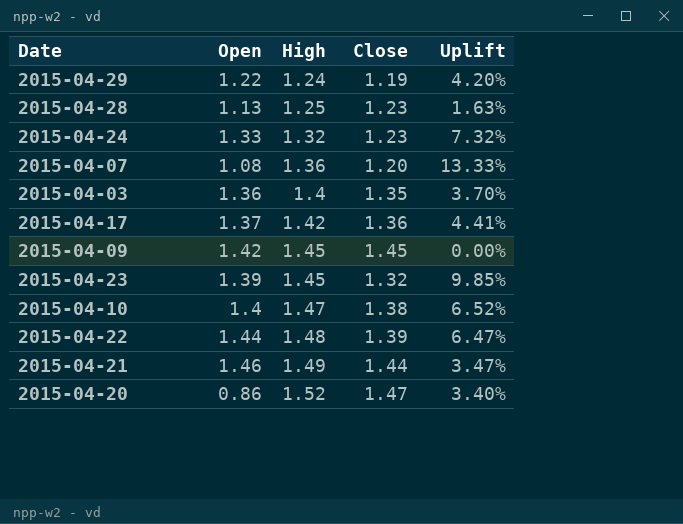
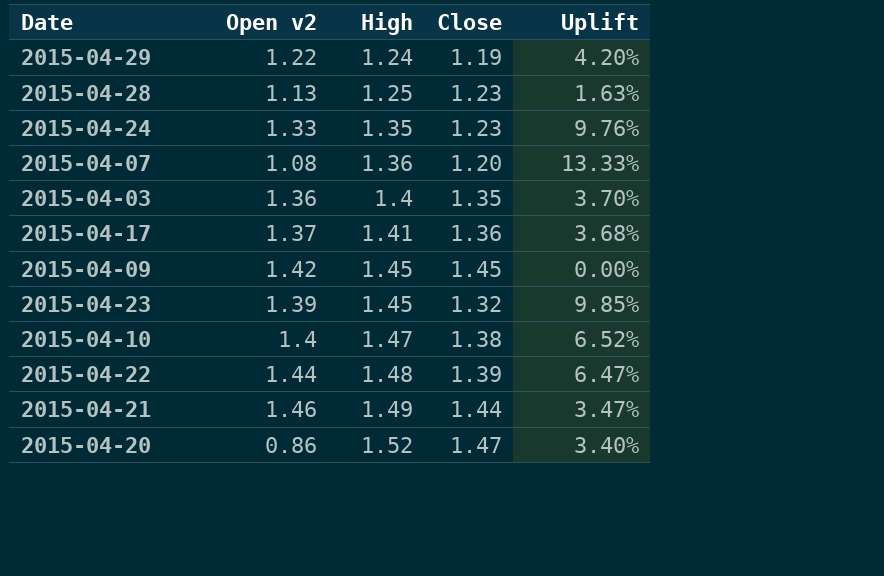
column name: Open -> Open v2
2015-04-24 | High: 1.32 -> 1.35
2015-04-24 | Uplift: 7.32% -> 9.76%
2015-04-17 | High: 1.42 -> 1.41
2015-04-17 | Uplift: 4.41% -> 3.68%

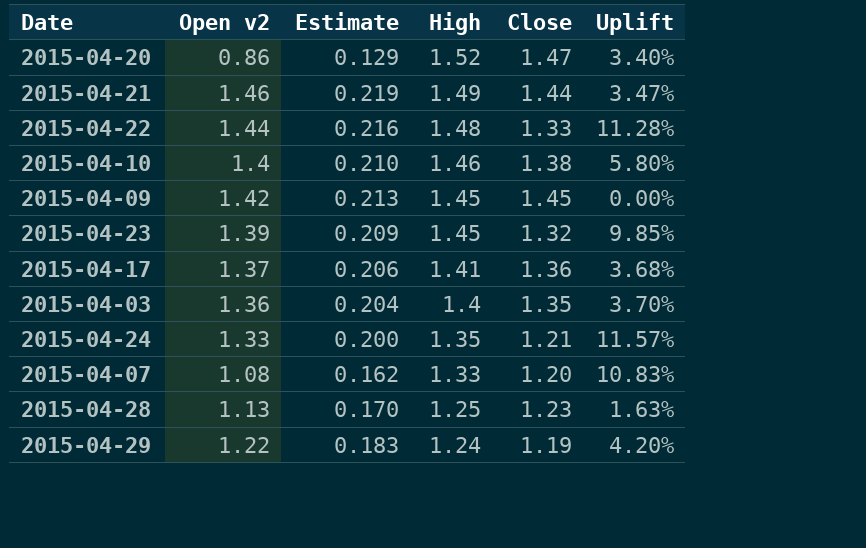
row order: High ascending -> High descending
column Estimate | formula: none -> [Open v2] * 0.15
2015-04-22 | Close: 1.39 -> 1.33
2015-04-22 | Uplift: 6.47% -> 11.28%
2015-04-10 | High: 1.47 -> 1.46
2015-04-10 | Uplift: 6.52% -> 5.80%
2015-04-24 | Close: 1.23 -> 1.21
2015-04-24 | Uplift: 9.76% -> 11.57%
2015-04-07 | High: 1.36 -> 1.33
2015-04-07 | Uplift: 13.33% -> 10.83%

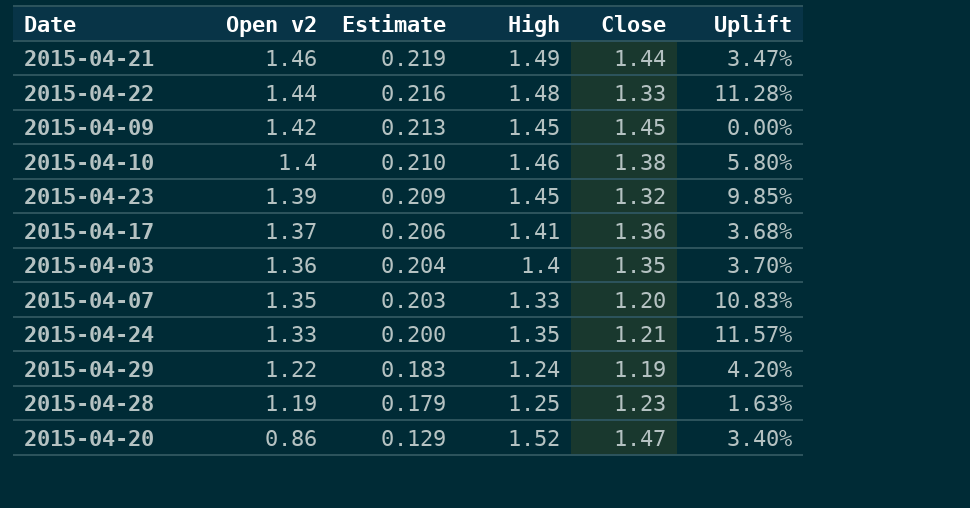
row order: High descending -> Open v2 descending
2015-04-07 | Open v2: 1.08 -> 1.35
2015-04-07 | Estimate: 0.162 -> 0.203
2015-04-28 | Open v2: 1.13 -> 1.19
2015-04-28 | Estimate: 0.170 -> 0.179

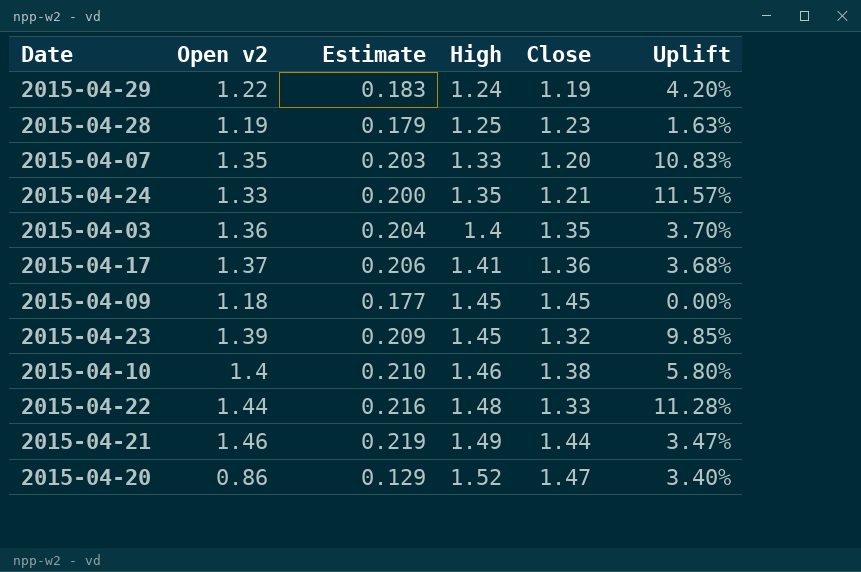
row order: Open v2 descending -> High ascending
2015-04-09 | Open v2: 1.42 -> 1.18
2015-04-09 | Estimate: 0.213 -> 0.177

